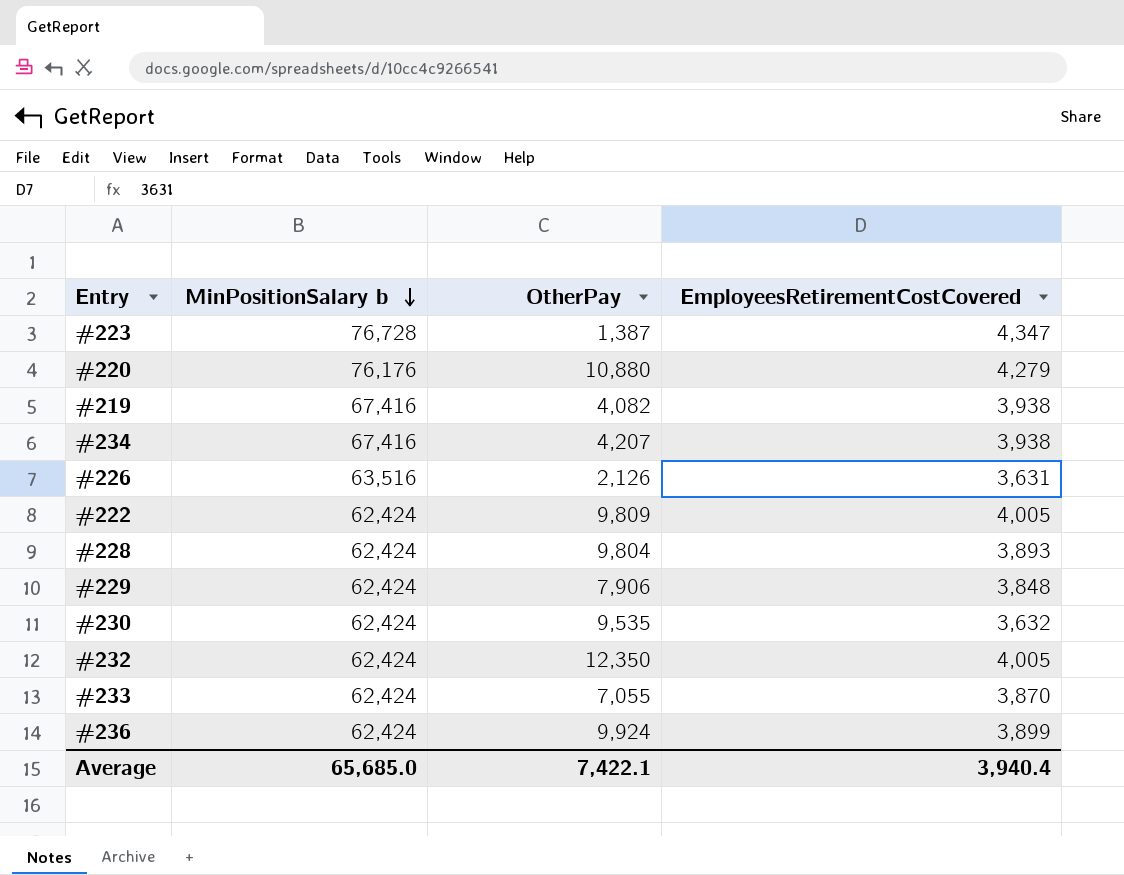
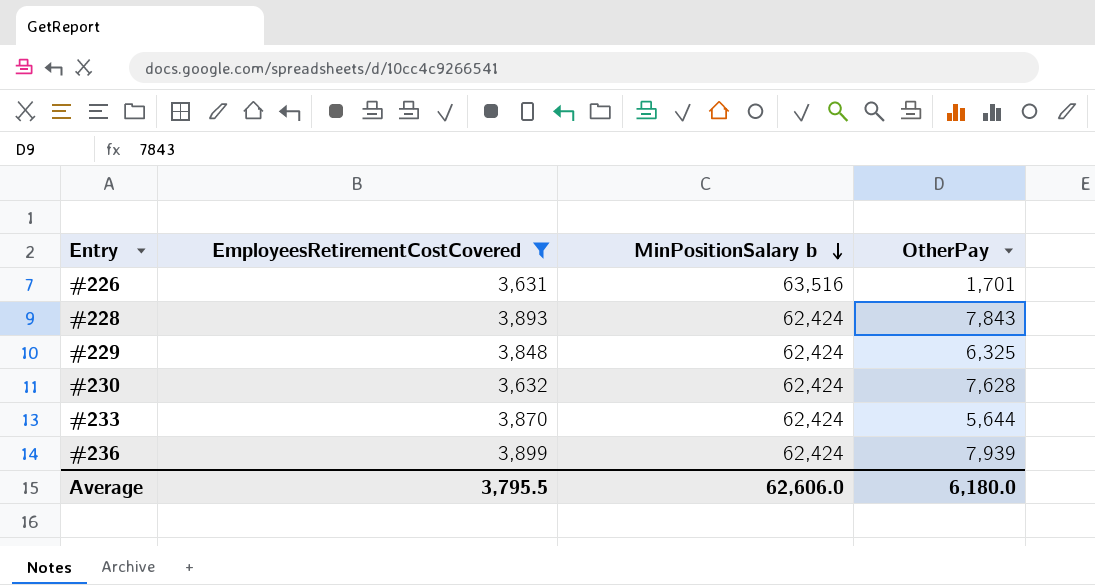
filter: none -> EmployeesRetirementCostCovered <= 3,899
column EmployeesRetirementCostCovered | position: 4 -> 2
#226 | OtherPay: 2,126 -> 1,701
#228 | OtherPay: 9,804 -> 7,843
#229 | OtherPay: 7,906 -> 6,325
#230 | OtherPay: 9,535 -> 7,628
#233 | OtherPay: 7,055 -> 5,644
#236 | OtherPay: 9,924 -> 7,939
Average | EmployeesRetirementCostCovered: 3,940.4 -> 3,795.5
Average | MinPositionSalary b: 65,685.0 -> 62,606.0
Average | OtherPay: 7,422.1 -> 6,180.0

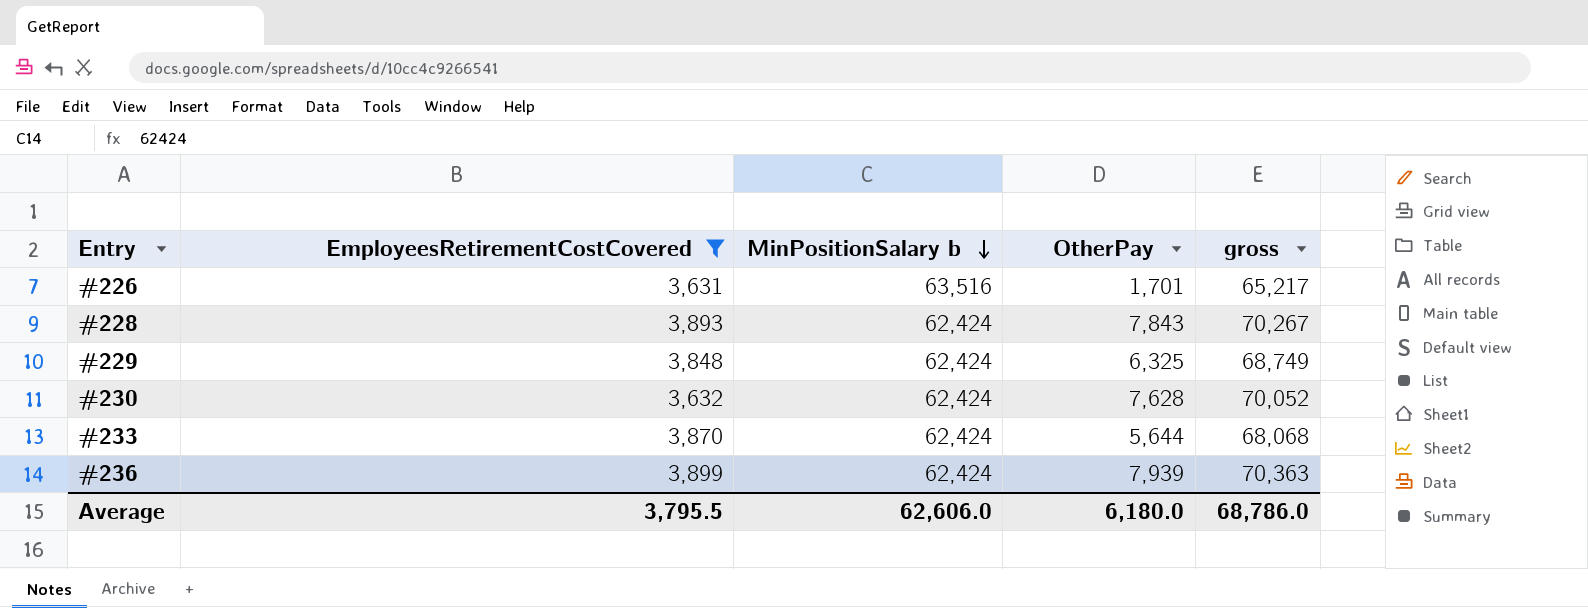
column gross | formula: none -> [MinPositionSalary b] + [OtherPay]

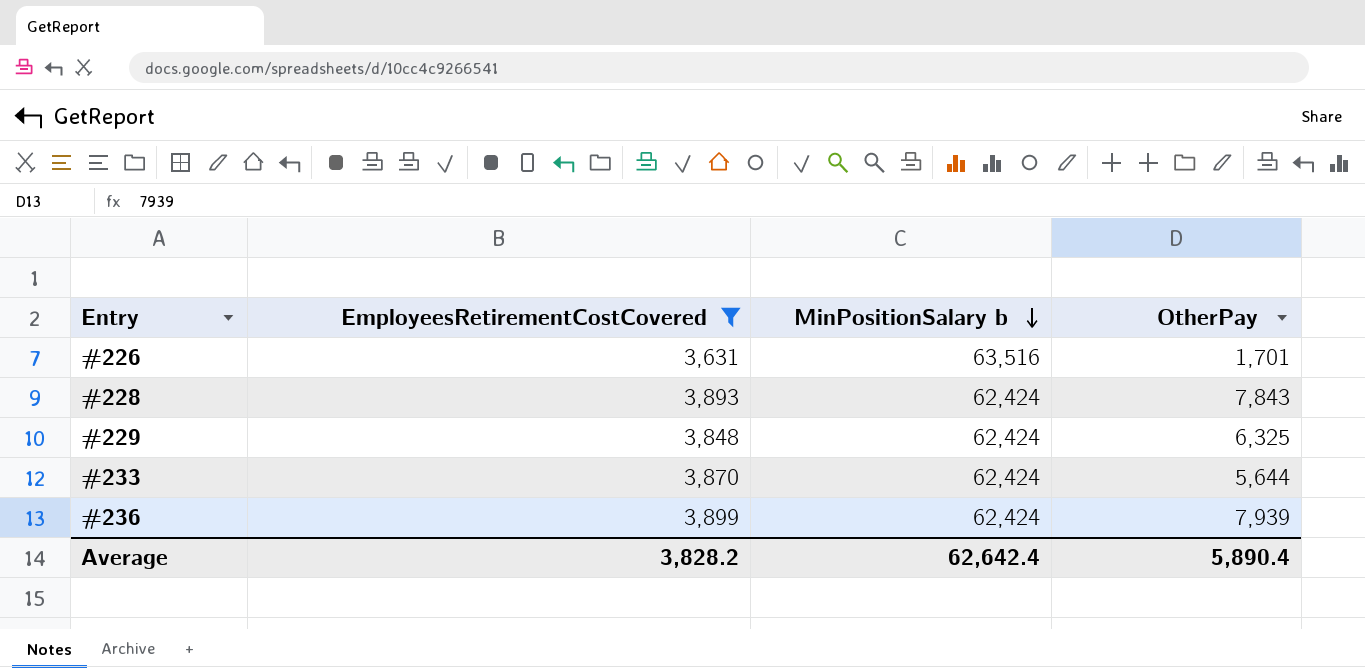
column gross | formula: [MinPositionSalary b] + [OtherPay] -> none
row #230: 3,632 | 62,424 | 7,628 | 70,052 -> none
Average | EmployeesRetirementCostCovered: 3,795.5 -> 3,828.2
Average | MinPositionSalary b: 62,606.0 -> 62,642.4
Average | OtherPay: 6,180.0 -> 5,890.4

